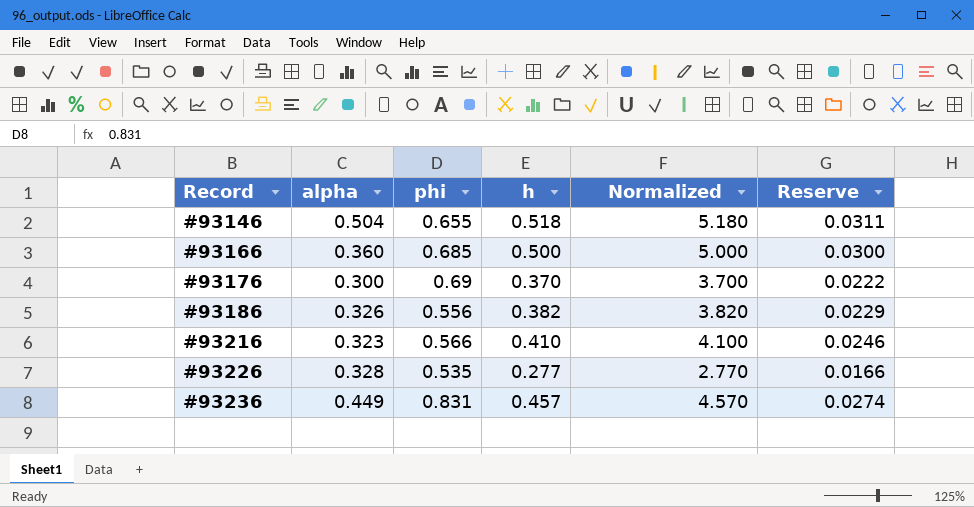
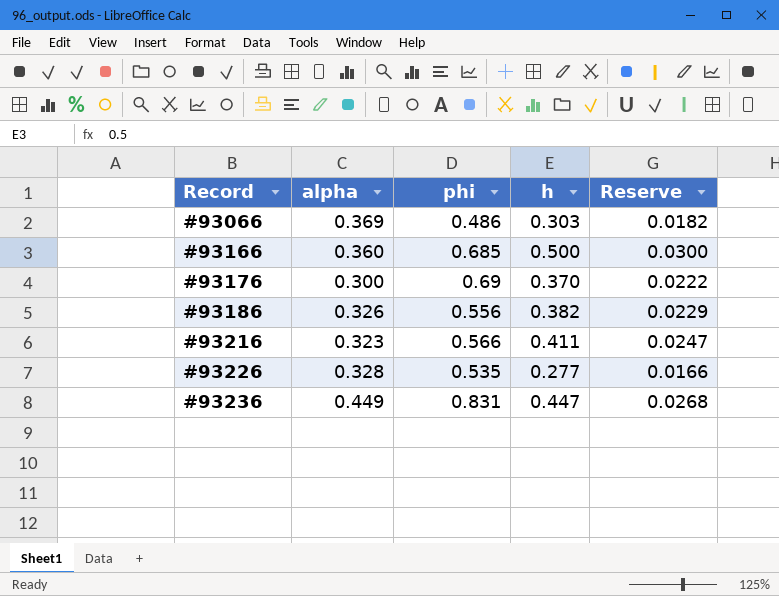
column Normalized | formula: [h] * 10 -> none
row #93146: 0.504 | 0.655 | 0.518 | 5.180 | 0.0311 -> none
row #93066: none -> 0.369 | 0.486 | 0.303 | 0.0182
#93216 | h: 0.410 -> 0.411
#93216 | Reserve: 0.0246 -> 0.0247
#93236 | h: 0.457 -> 0.447
#93236 | Reserve: 0.0274 -> 0.0268

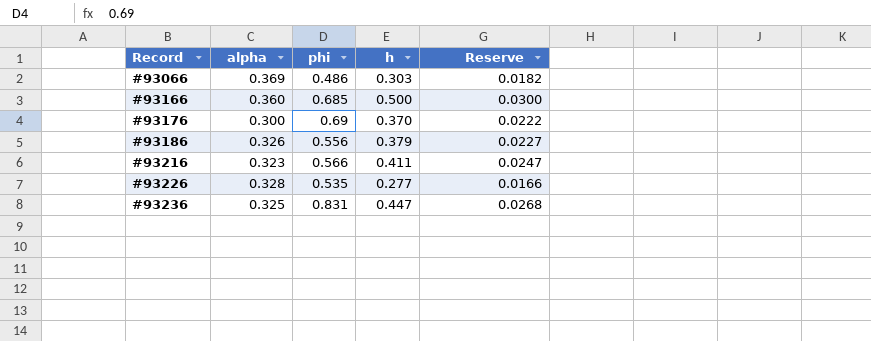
#93186 | h: 0.382 -> 0.379
#93186 | Reserve: 0.0229 -> 0.0227
#93236 | alpha: 0.449 -> 0.325

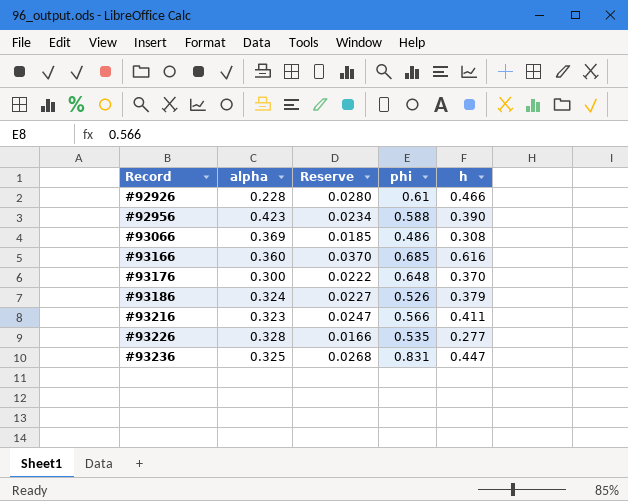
column Reserve | position: 5 -> 3
row #92926: none -> 0.228 | 0.0280 | 0.61 | 0.466
row #92956: none -> 0.423 | 0.0234 | 0.588 | 0.390
#93066 | Reserve: 0.0182 -> 0.0185
#93066 | h: 0.303 -> 0.308
#93166 | Reserve: 0.0300 -> 0.0370
#93166 | h: 0.500 -> 0.616
#93176 | phi: 0.69 -> 0.648
#93186 | alpha: 0.326 -> 0.324
#93186 | phi: 0.556 -> 0.526

